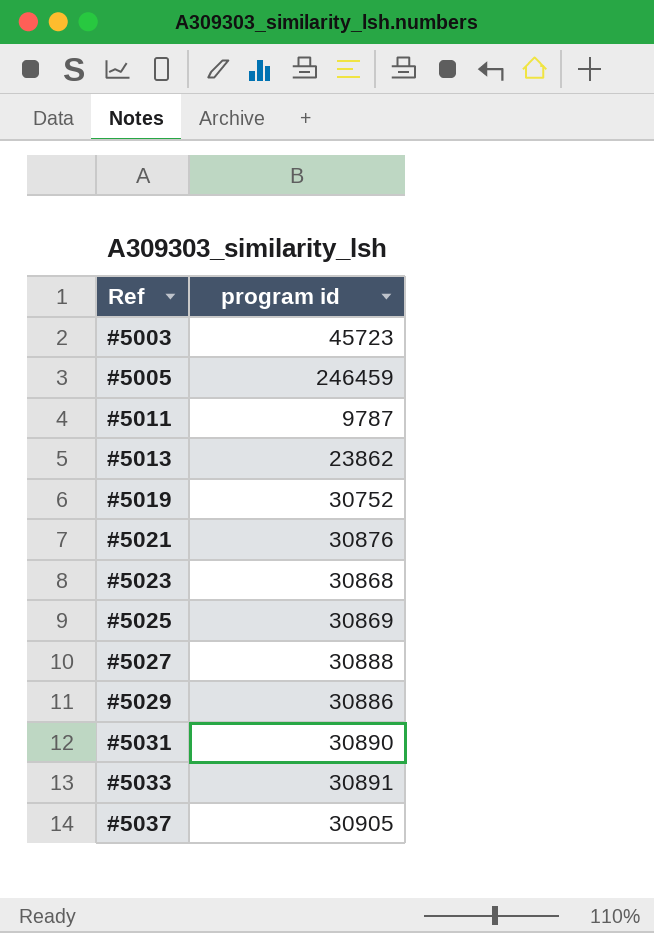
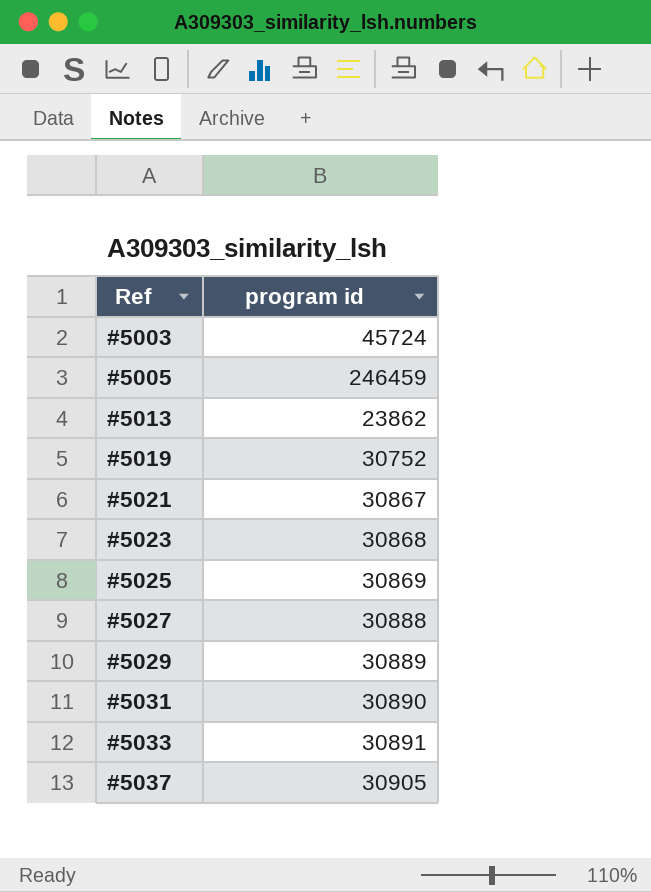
row #5011: 9787 -> none
#5003 | program id: 45723 -> 45724
#5021 | program id: 30876 -> 30867
#5029 | program id: 30886 -> 30889

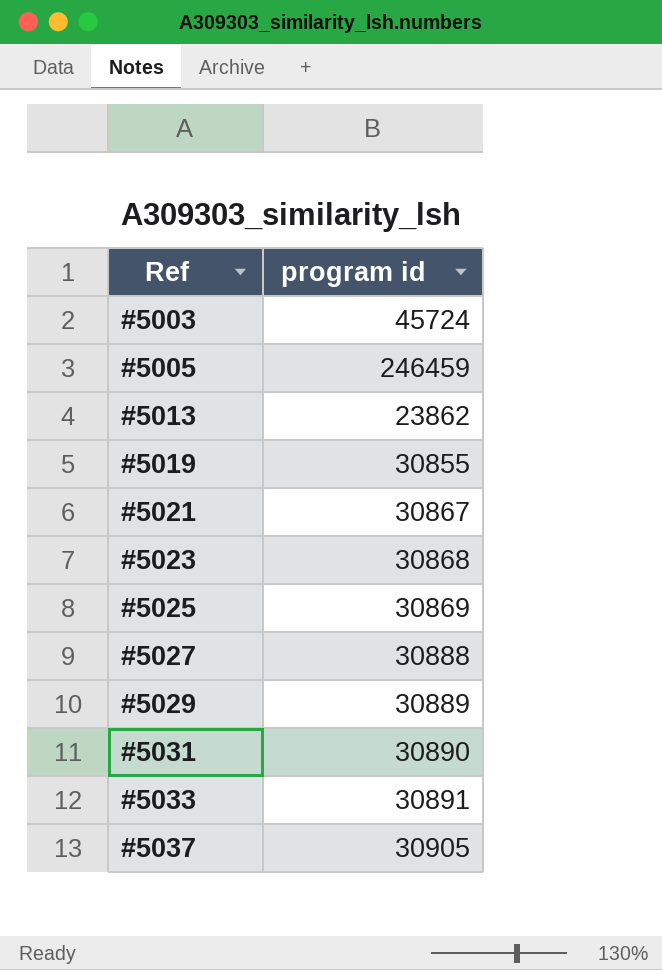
#5019 | program id: 30752 -> 30855

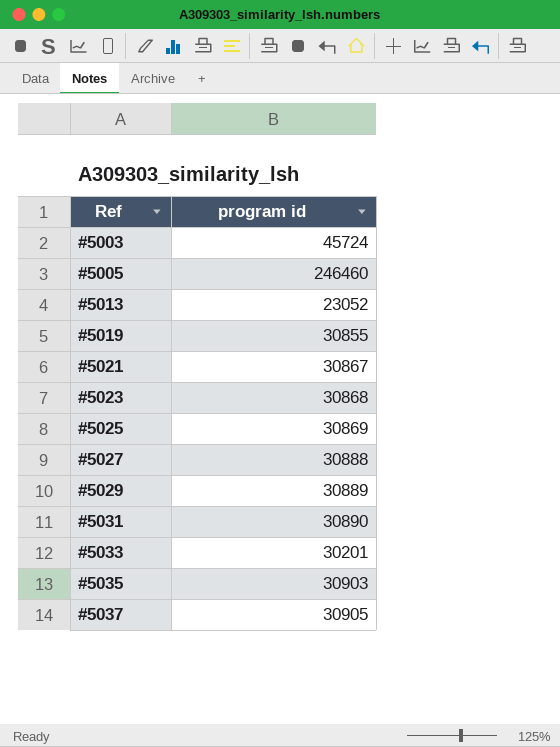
#5005 | program id: 246459 -> 246460
#5013 | program id: 23862 -> 23052
#5033 | program id: 30891 -> 30201
row #5035: none -> 30903

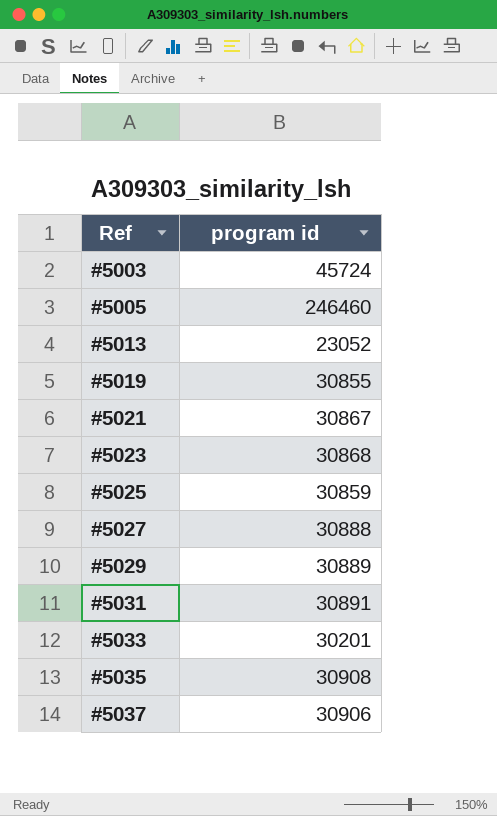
#5025 | program id: 30869 -> 30859
#5031 | program id: 30890 -> 30891
#5035 | program id: 30903 -> 30908
#5037 | program id: 30905 -> 30906

